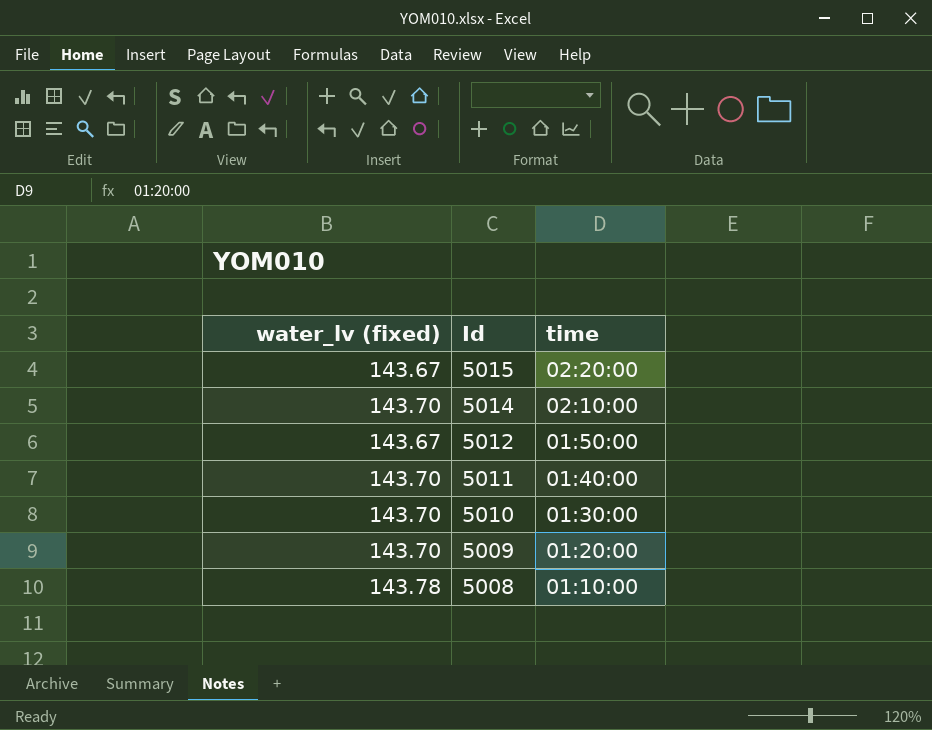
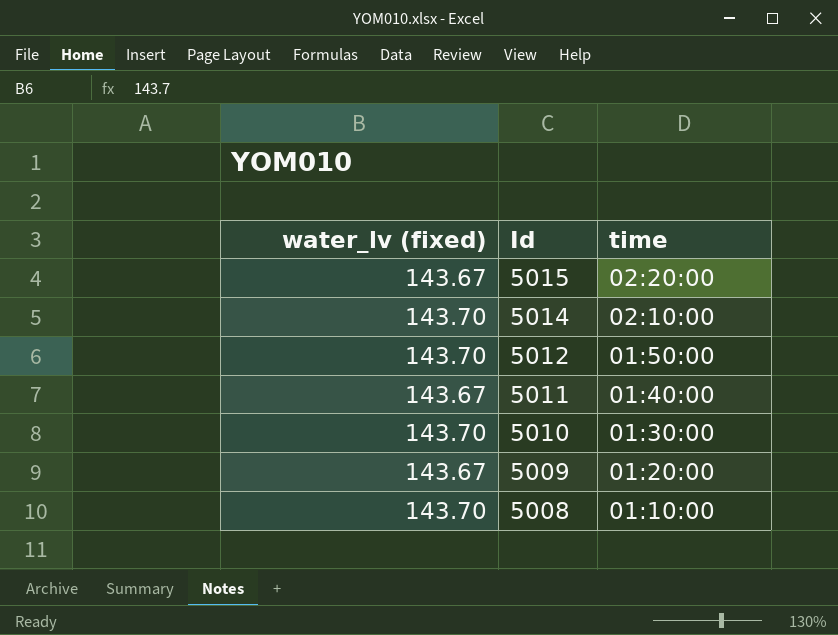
5012 | water_lv (fixed): 143.67 -> 143.70
5011 | water_lv (fixed): 143.70 -> 143.67
5009 | water_lv (fixed): 143.70 -> 143.67
5008 | water_lv (fixed): 143.78 -> 143.70

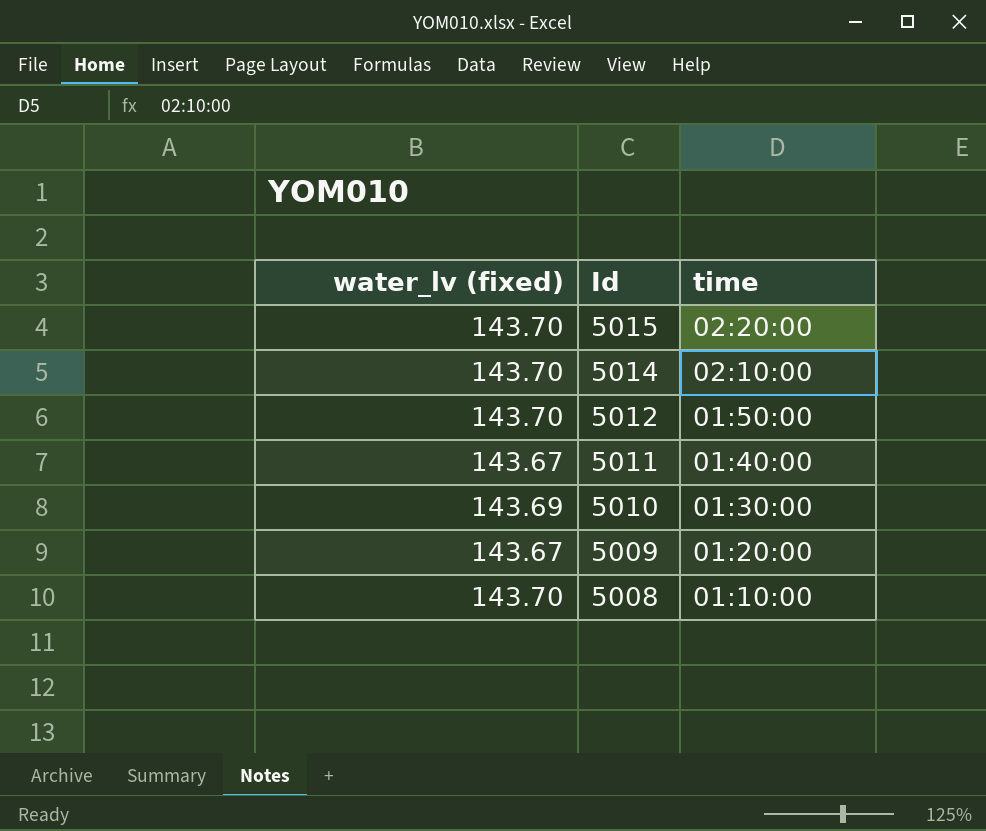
5015 | water_lv (fixed): 143.67 -> 143.70
5010 | water_lv (fixed): 143.70 -> 143.69

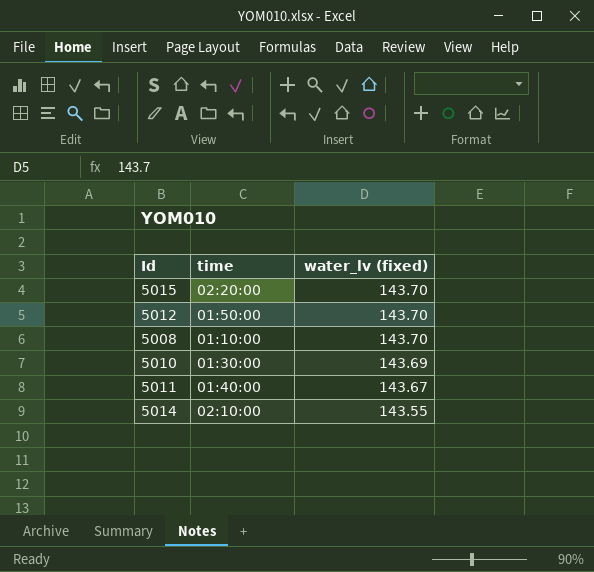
row order: Id descending -> water_lv (fixed) descending
column water_lv (fixed) | position: 1 -> 3
row 5009: 143.67 | 01:20:00 -> none
5014 | water_lv (fixed): 143.70 -> 143.55

